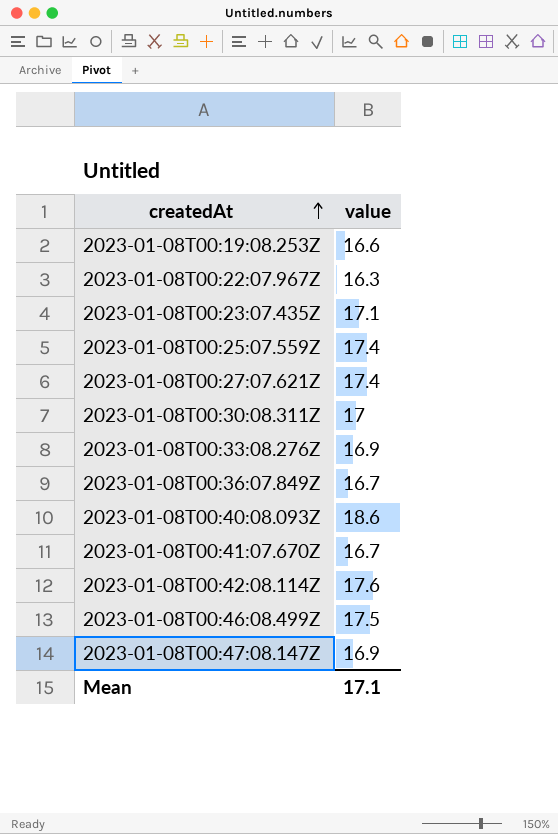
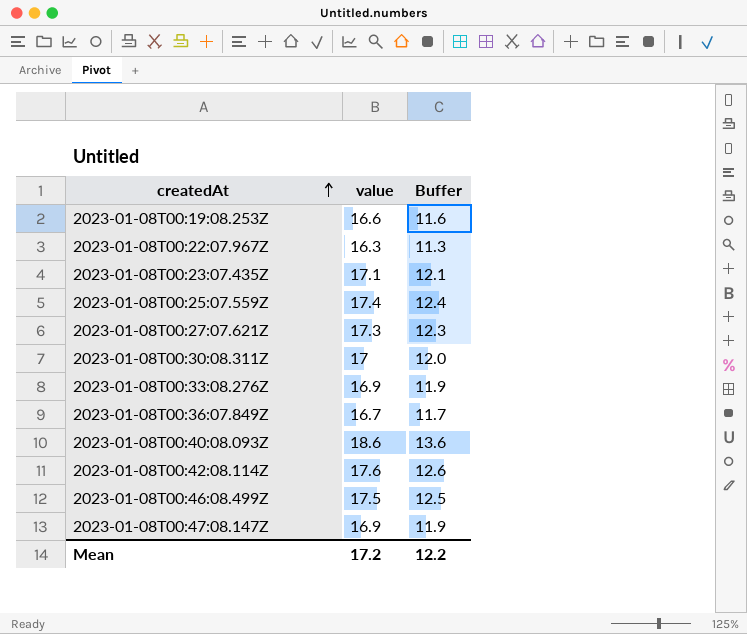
column Buffer | formula: none -> [value] - 5
row 2023-01-08T00:41:07.670Z: 16.7 -> none
2023-01-08T00:27:07.621Z | value: 17.4 -> 17.3
Mean | value: 17.1 -> 17.2

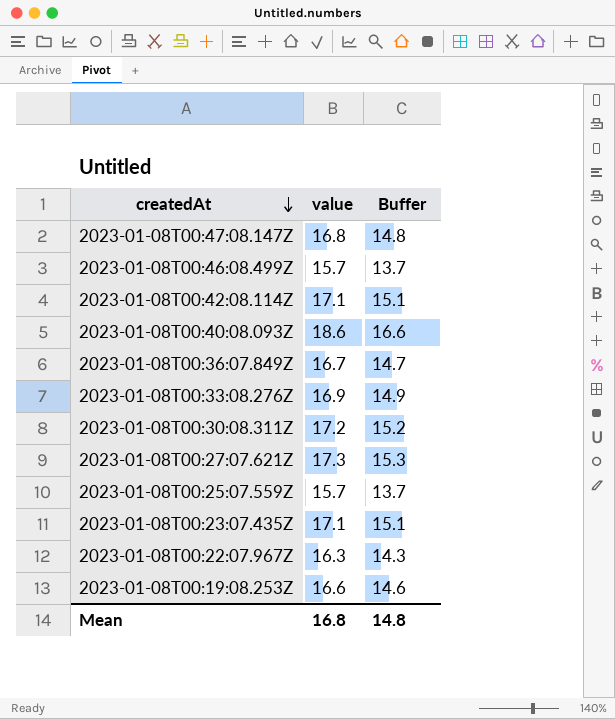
row order: createdAt ascending -> createdAt descending
column Buffer | formula: [value] - 5 -> [value] - 2
2023-01-08T00:47:08.147Z | value: 16.9 -> 16.8
2023-01-08T00:46:08.499Z | value: 17.5 -> 15.7
2023-01-08T00:42:08.114Z | value: 17.6 -> 17.1
2023-01-08T00:30:08.311Z | value: 17 -> 17.2
2023-01-08T00:25:07.559Z | value: 17.4 -> 15.7
Mean | value: 17.2 -> 16.8
Mean | Buffer: 12.2 -> 14.8

